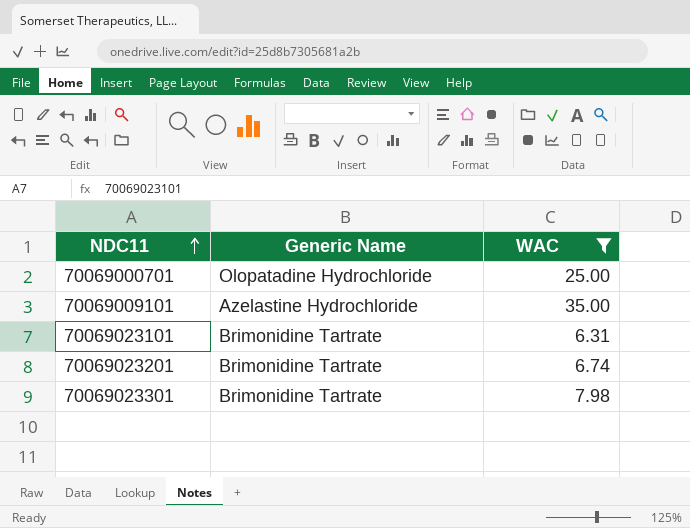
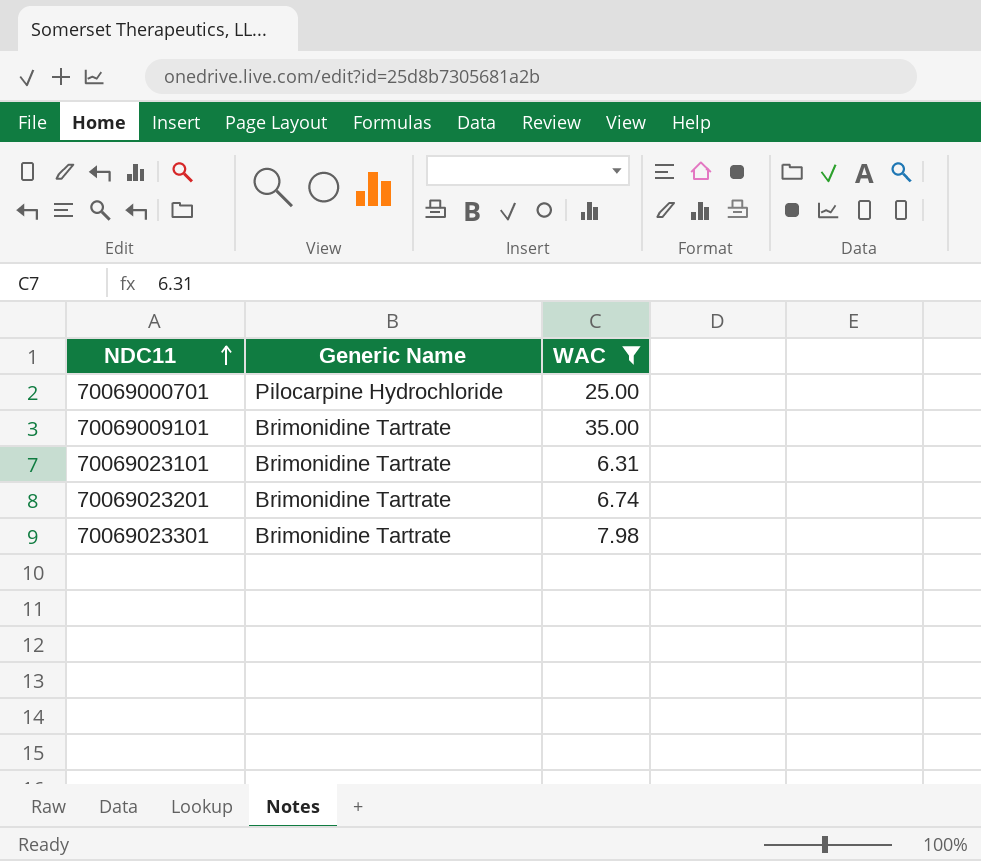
70069000701 | Generic Name: Olopatadine Hydrochloride -> Pilocarpine Hydrochloride
70069009101 | Generic Name: Azelastine Hydrochloride -> Brimonidine Tartrate

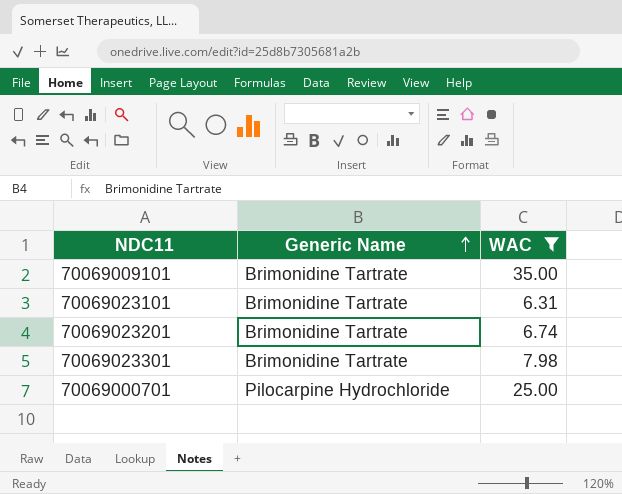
row order: NDC11 ascending -> Generic Name ascending

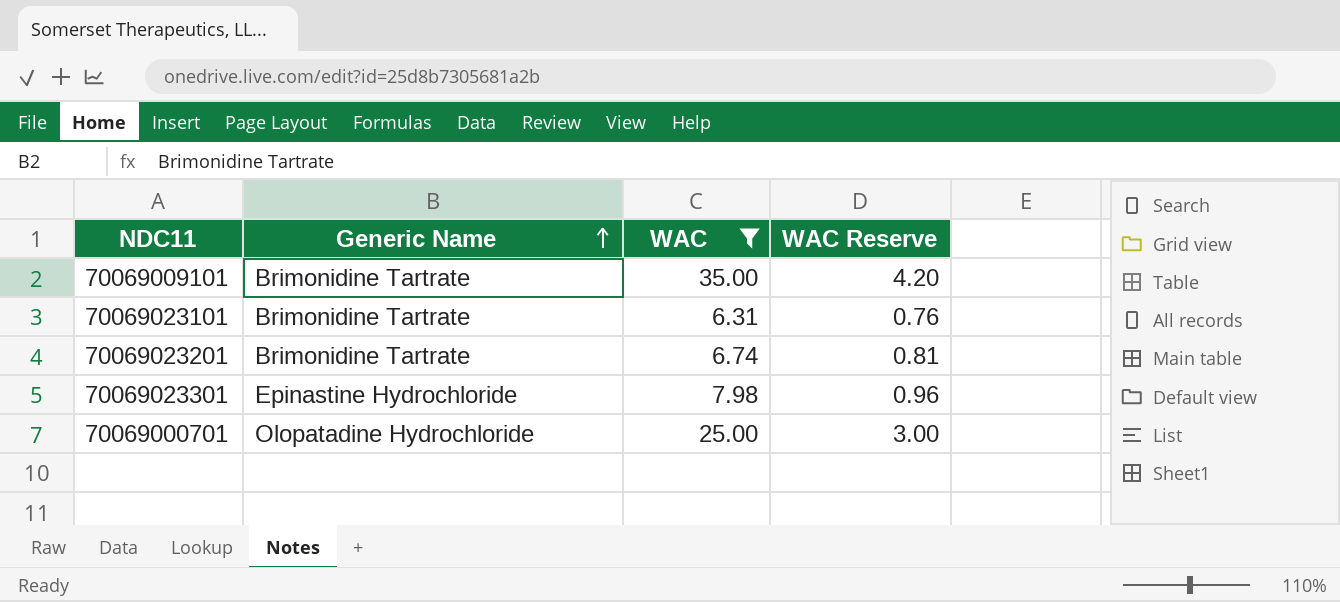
column WAC Reserve | formula: none -> [WAC] * 0.12
70069023301 | Generic Name: Brimonidine Tartrate -> Epinastine Hydrochloride
70069000701 | Generic Name: Pilocarpine Hydrochloride -> Olopatadine Hydrochloride

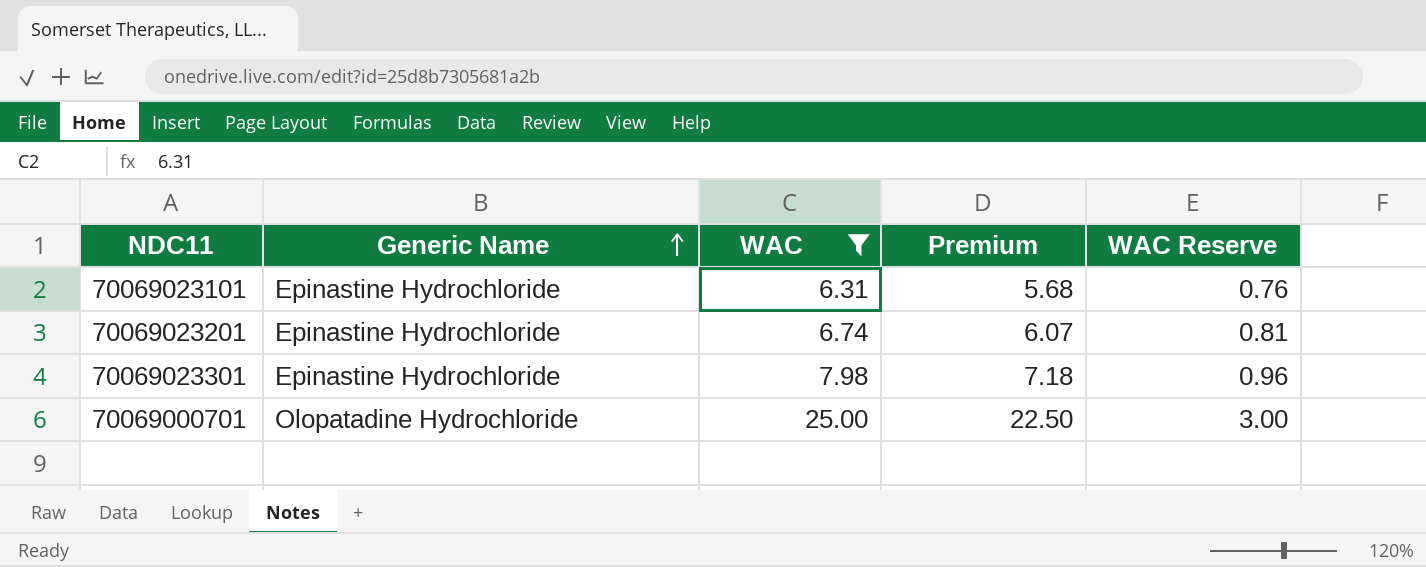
column Premium | formula: none -> [WAC] * 0.9
row 70069009101: Brimonidine Tartrate | 35.00 | 4.20 -> none
70069023101 | Generic Name: Brimonidine Tartrate -> Epinastine Hydrochloride
70069023201 | Generic Name: Brimonidine Tartrate -> Epinastine Hydrochloride

